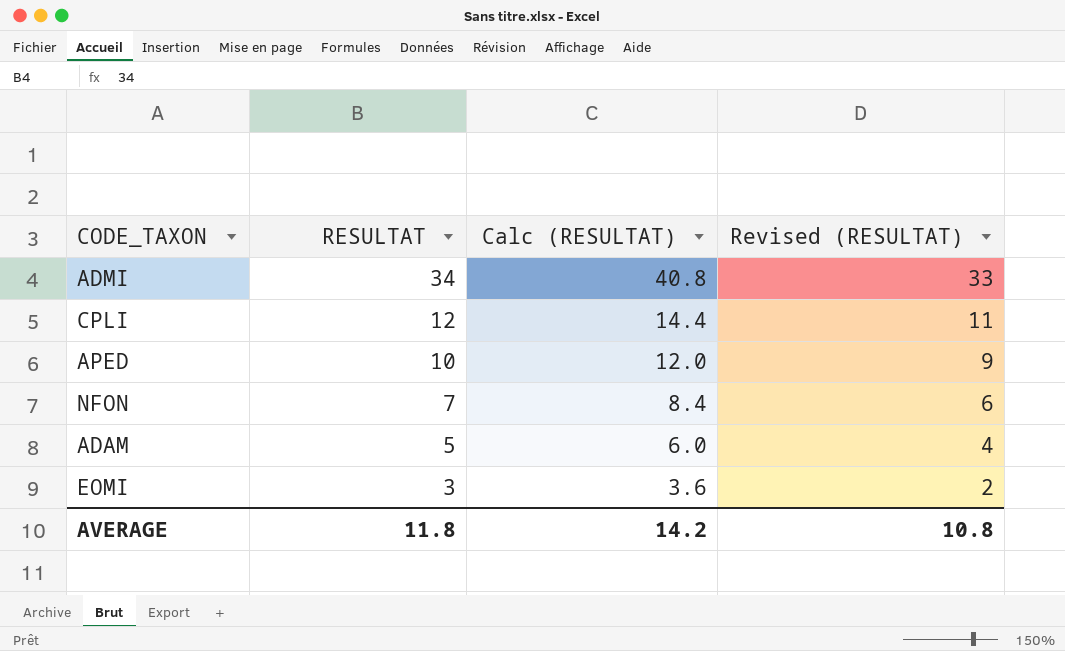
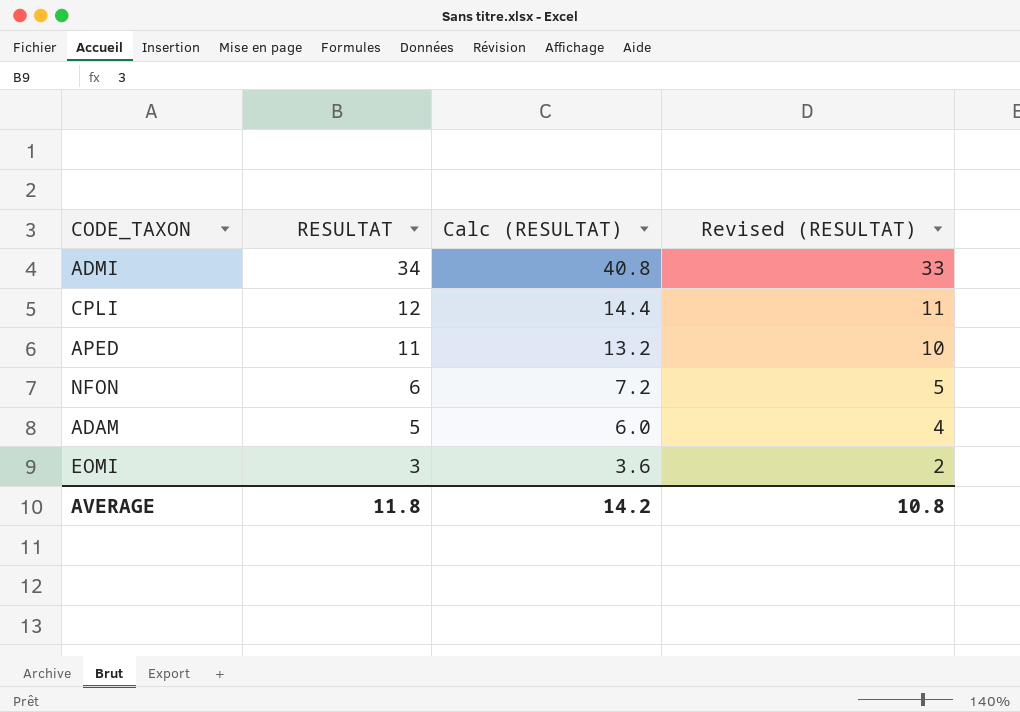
APED | RESULTAT: 10 -> 11
APED | Calc (RESULTAT): 12.0 -> 13.2
APED | Revised (RESULTAT): 9 -> 10
NFON | RESULTAT: 7 -> 6
NFON | Calc (RESULTAT): 8.4 -> 7.2
NFON | Revised (RESULTAT): 6 -> 5

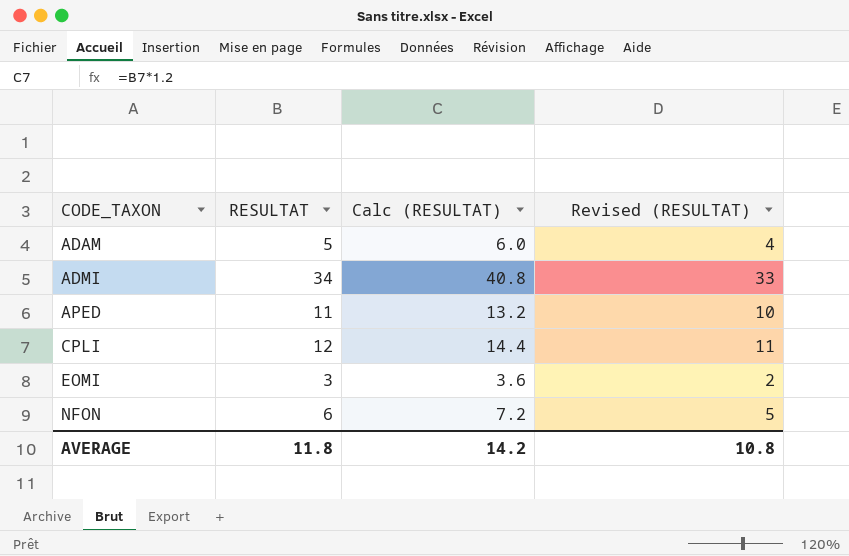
row order: RESULTAT descending -> CODE_TAXON ascending

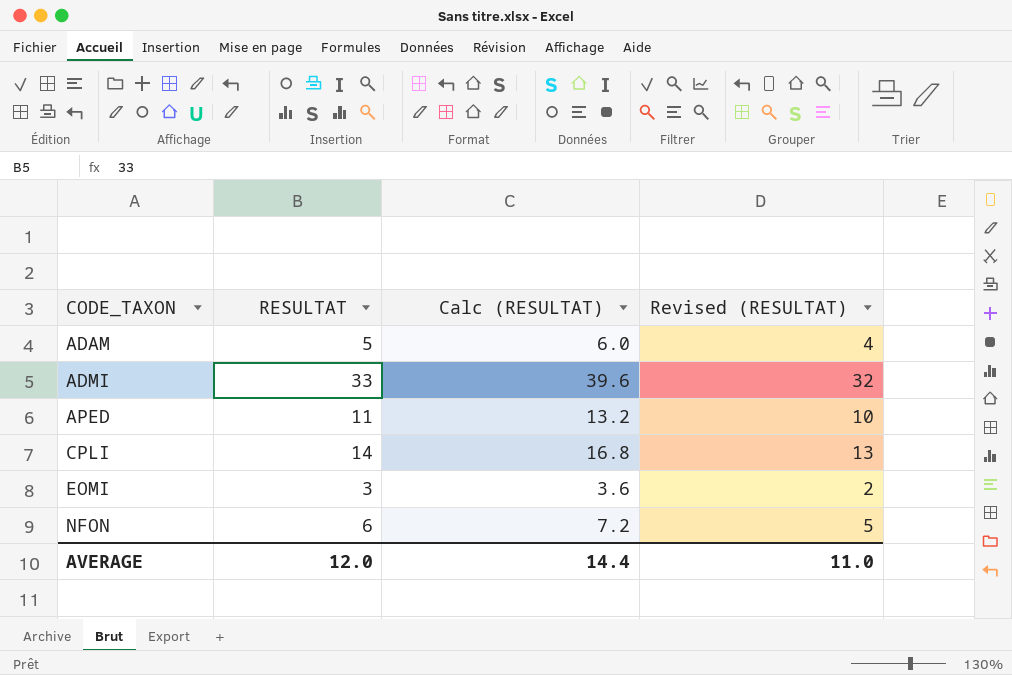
ADMI | RESULTAT: 34 -> 33
ADMI | Calc (RESULTAT): 40.8 -> 39.6
ADMI | Revised (RESULTAT): 33 -> 32
CPLI | RESULTAT: 12 -> 14
CPLI | Calc (RESULTAT): 14.4 -> 16.8
CPLI | Revised (RESULTAT): 11 -> 13
AVERAGE | RESULTAT: 11.8 -> 12.0
AVERAGE | Calc (RESULTAT): 14.2 -> 14.4
AVERAGE | Revised (RESULTAT): 10.8 -> 11.0

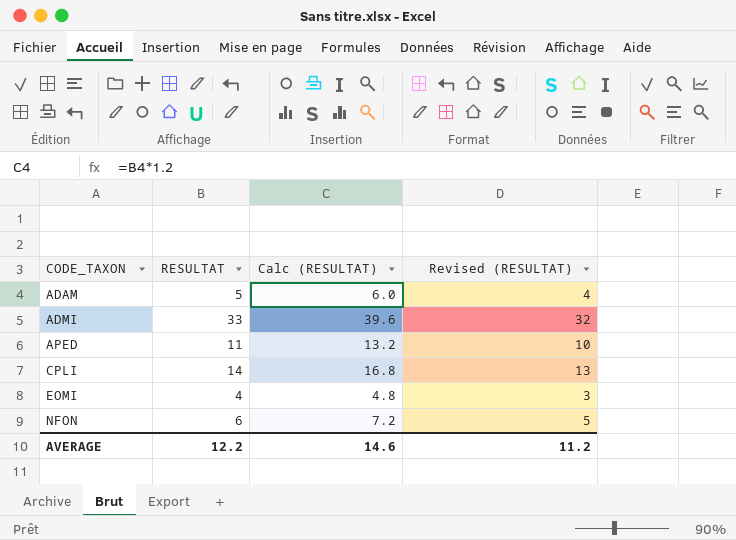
EOMI | RESULTAT: 3 -> 4
EOMI | Calc (RESULTAT): 3.6 -> 4.8
EOMI | Revised (RESULTAT): 2 -> 3
AVERAGE | RESULTAT: 12.0 -> 12.2
AVERAGE | Calc (RESULTAT): 14.4 -> 14.6
AVERAGE | Revised (RESULTAT): 11.0 -> 11.2

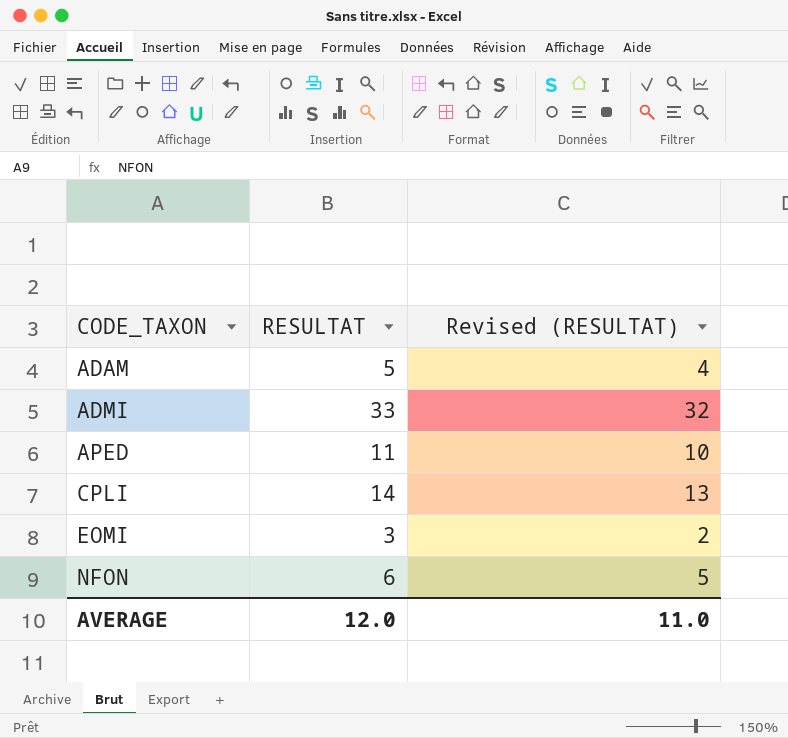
column Calc (RESULTAT) | formula: [RESULTAT] * 1.2 -> none
EOMI | RESULTAT: 4 -> 3
EOMI | Revised (RESULTAT): 3 -> 2
AVERAGE | RESULTAT: 12.2 -> 12.0
AVERAGE | Revised (RESULTAT): 11.2 -> 11.0

